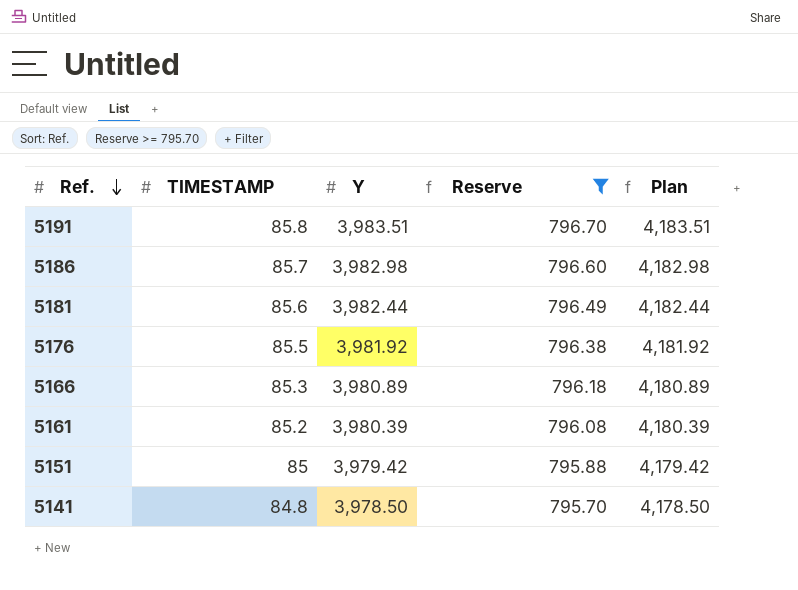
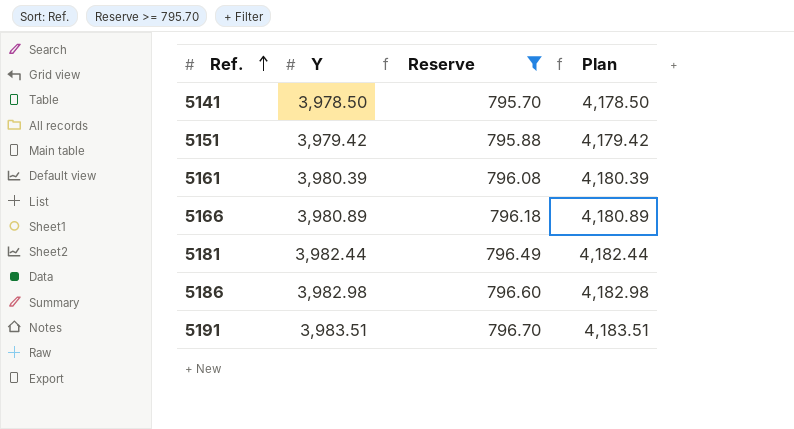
row order: Ref. descending -> Ref. ascending
column TIMESTAMP | position: 2 -> none
row 5176: 85.5 | 3,981.92 | 796.38 | 4,181.92 -> none

